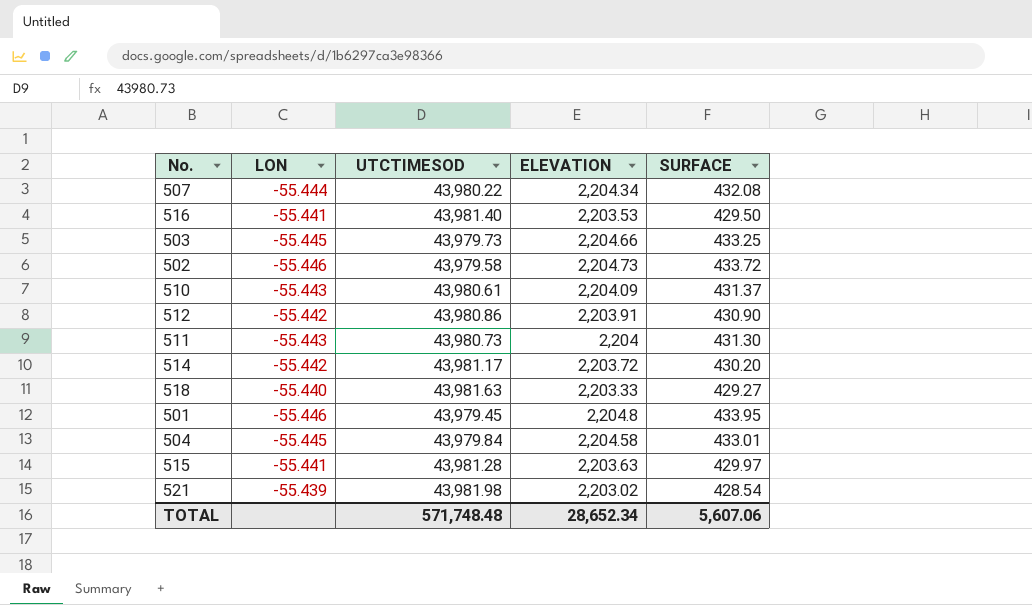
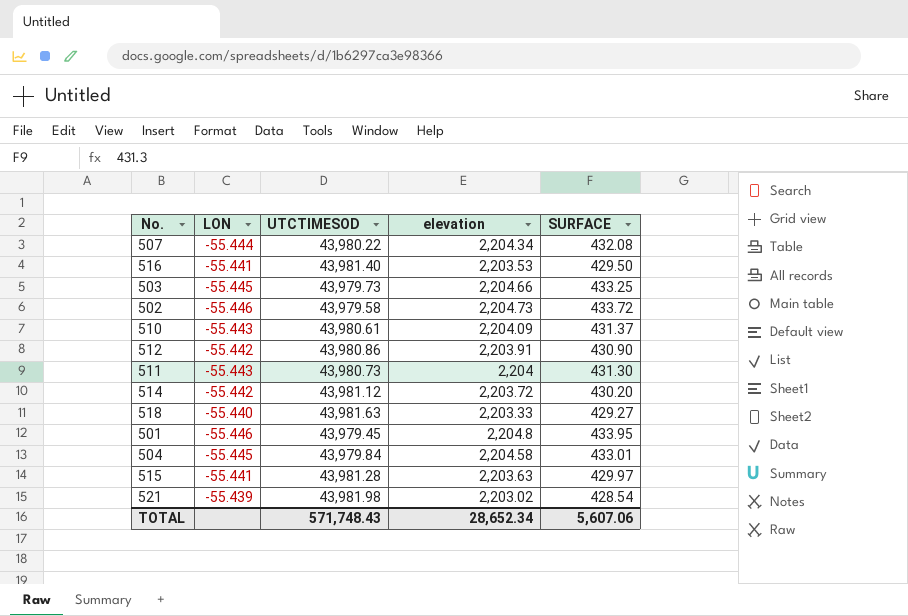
column name: ELEVATION -> elevation
514 | UTCTIMESOD: 43,981.17 -> 43,981.12
TOTAL | UTCTIMESOD: 571,748.48 -> 571,748.43

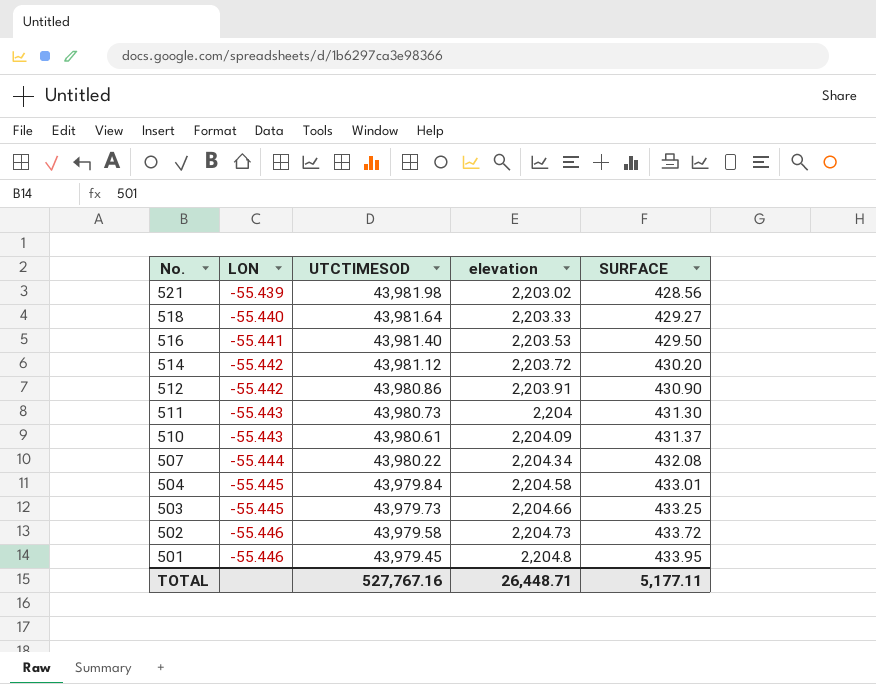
row order: none -> No. descending
row 515: -55.441 | 43,981.28 | 2,203.63 | 429.97 -> none
521 | SURFACE: 428.54 -> 428.56
518 | UTCTIMESOD: 43,981.63 -> 43,981.64
TOTAL | UTCTIMESOD: 571,748.43 -> 527,767.16
TOTAL | elevation: 28,652.34 -> 26,448.71
TOTAL | SURFACE: 5,607.06 -> 5,177.11

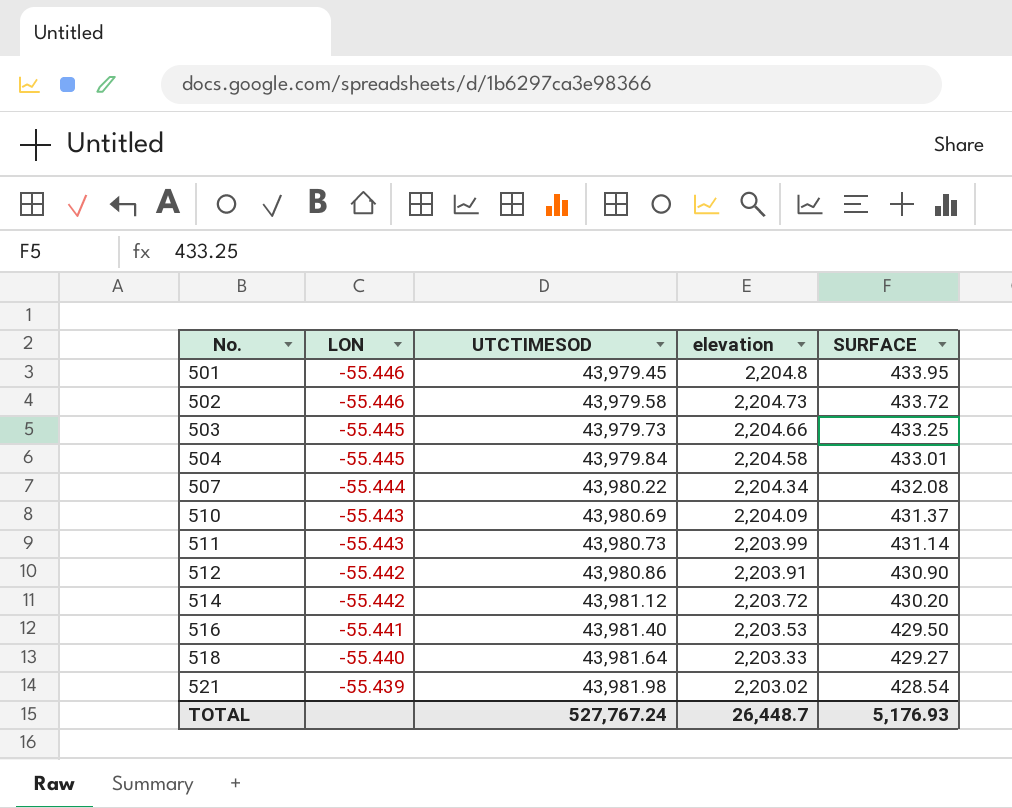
row order: No. descending -> No. ascending
510 | UTCTIMESOD: 43,980.61 -> 43,980.69
511 | elevation: 2,204 -> 2,203.99
511 | SURFACE: 431.30 -> 431.14
521 | SURFACE: 428.56 -> 428.54
TOTAL | UTCTIMESOD: 527,767.16 -> 527,767.24
TOTAL | elevation: 26,448.71 -> 26,448.7
TOTAL | SURFACE: 5,177.11 -> 5,176.93

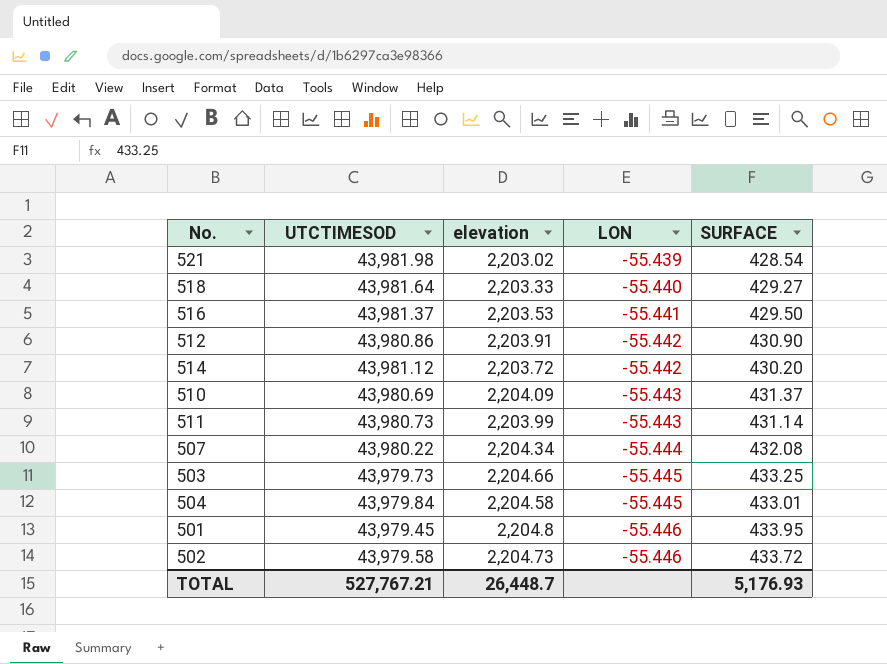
row order: No. ascending -> LON descending
column LON | position: 2 -> 4
516 | UTCTIMESOD: 43,981.40 -> 43,981.37
TOTAL | UTCTIMESOD: 527,767.24 -> 527,767.21

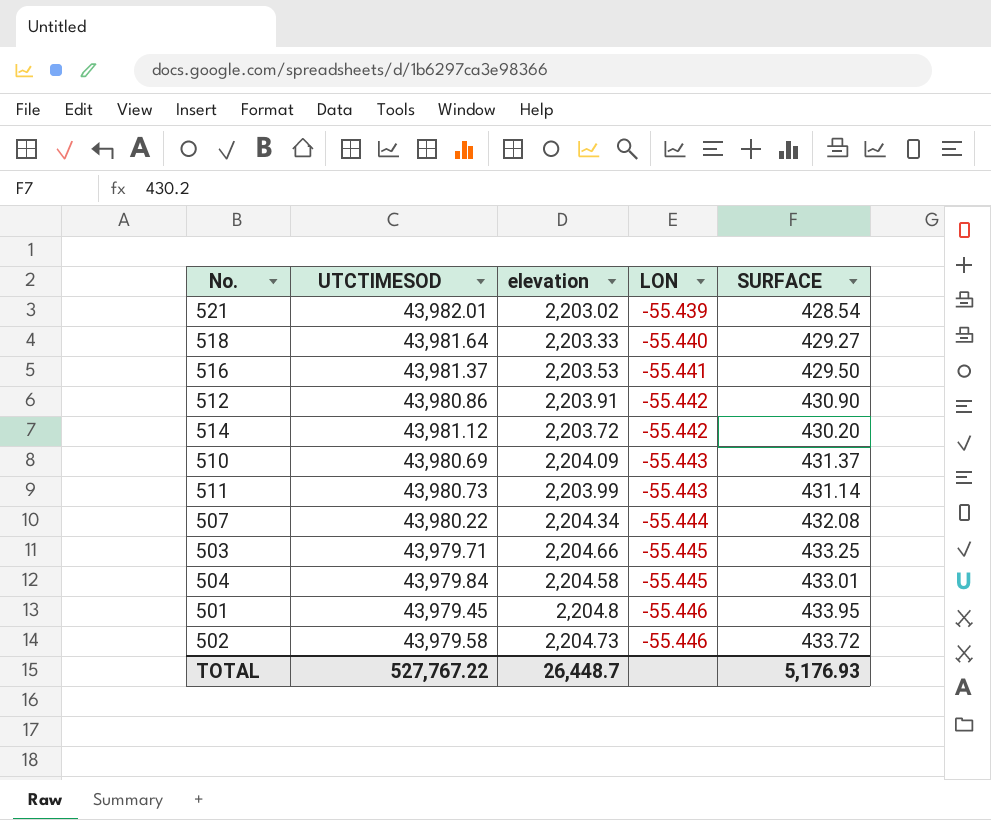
521 | UTCTIMESOD: 43,981.98 -> 43,982.01
503 | UTCTIMESOD: 43,979.73 -> 43,979.71
TOTAL | UTCTIMESOD: 527,767.21 -> 527,767.22

